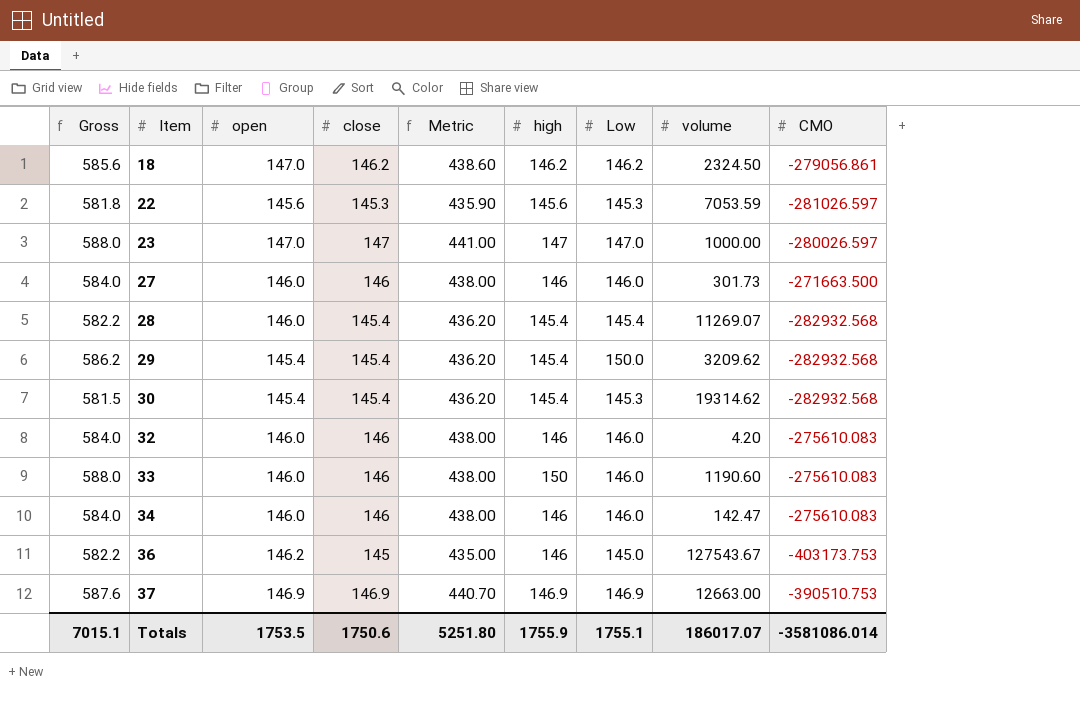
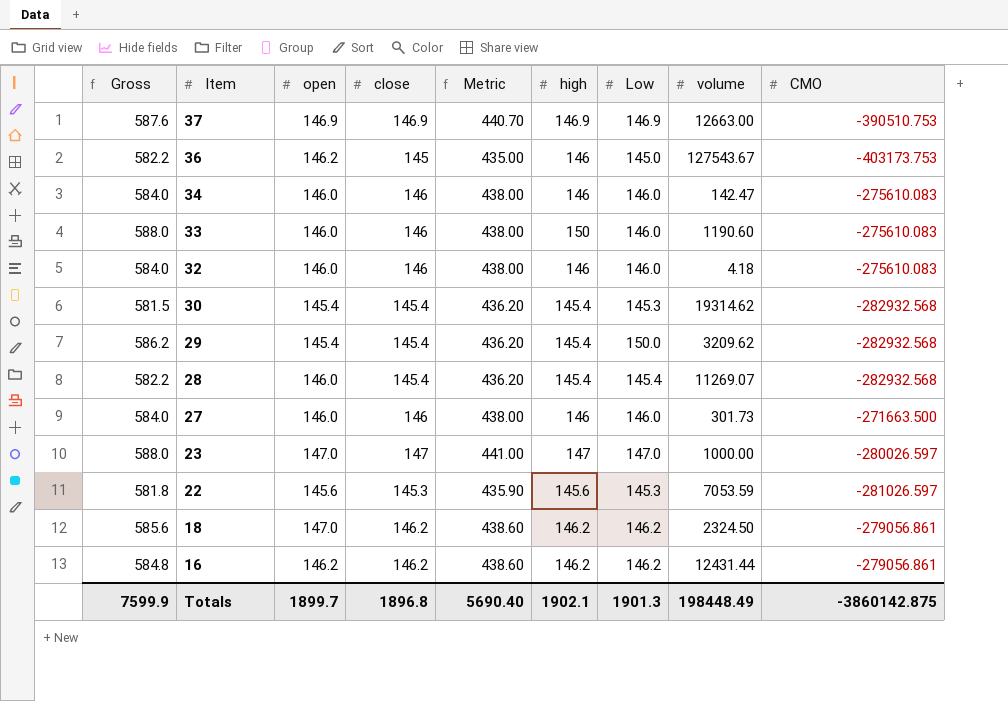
row order: Item ascending -> Item descending
32 | volume: 4.20 -> 4.18
row 16: none -> 584.8 | 146.2 | 146.2 | 438.60 | 146.2 | 146.2 | 12431.44 | -279056.861
Totals | Gross: 7015.1 -> 7599.9
Totals | open: 1753.5 -> 1899.7
Totals | close: 1750.6 -> 1896.8
Totals | Metric: 5251.80 -> 5690.40
Totals | high: 1755.9 -> 1902.1
Totals | Low: 1755.1 -> 1901.3
Totals | volume: 186017.07 -> 198448.49
Totals | CMO: -3581086.014 -> -3860142.875

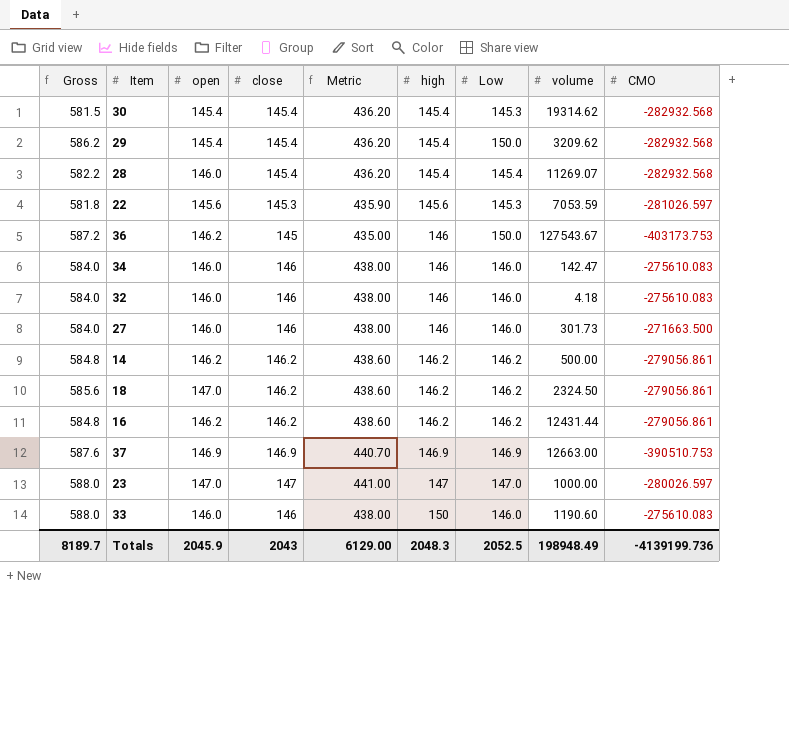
row order: Item descending -> high ascending
36 | Gross: 582.2 -> 587.2
36 | Low: 145.0 -> 150.0
row 14: none -> 584.8 | 146.2 | 146.2 | 438.60 | 146.2 | 146.2 | 500.00 | -279056.861
Totals | Gross: 7599.9 -> 8189.7
Totals | open: 1899.7 -> 2045.9
Totals | close: 1896.8 -> 2043
Totals | Metric: 5690.40 -> 6129.00
Totals | high: 1902.1 -> 2048.3
Totals | Low: 1901.3 -> 2052.5
Totals | volume: 198448.49 -> 198948.49
Totals | CMO: -3860142.875 -> -4139199.736

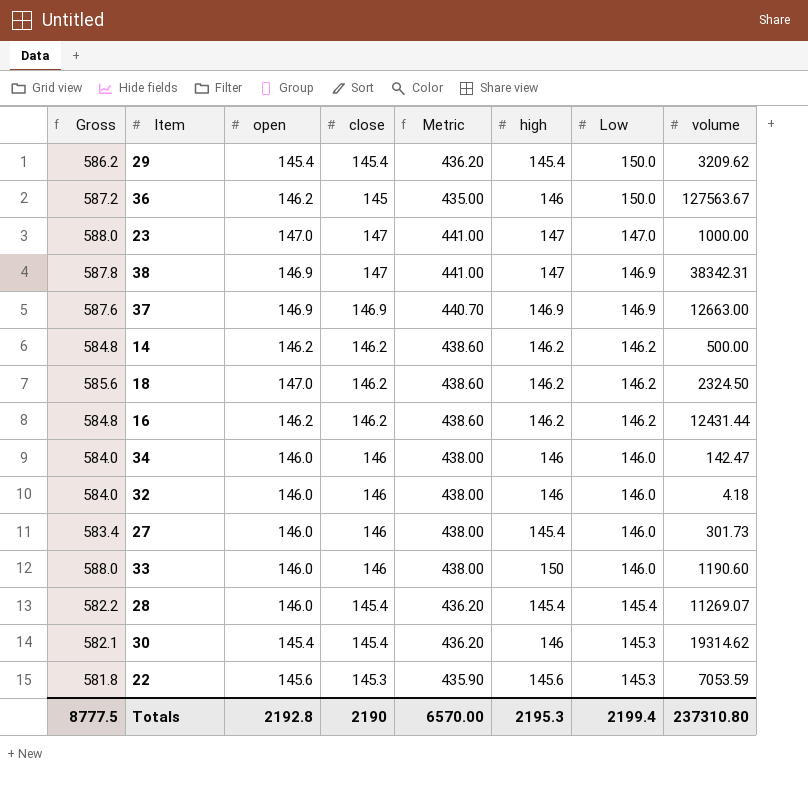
row order: high ascending -> Low descending
column CMO | position: 9 -> none
36 | volume: 127543.67 -> 127563.67
row 38: none -> 587.8 | 146.9 | 147 | 441.00 | 147 | 146.9 | 38342.31
27 | Gross: 584.0 -> 583.4
27 | high: 146 -> 145.4
30 | Gross: 581.5 -> 582.1
30 | high: 145.4 -> 146
Totals | Gross: 8189.7 -> 8777.5
Totals | open: 2045.9 -> 2192.8
Totals | close: 2043 -> 2190
Totals | Metric: 6129.00 -> 6570.00
Totals | high: 2048.3 -> 2195.3
Totals | Low: 2052.5 -> 2199.4
Totals | volume: 198948.49 -> 237310.80

